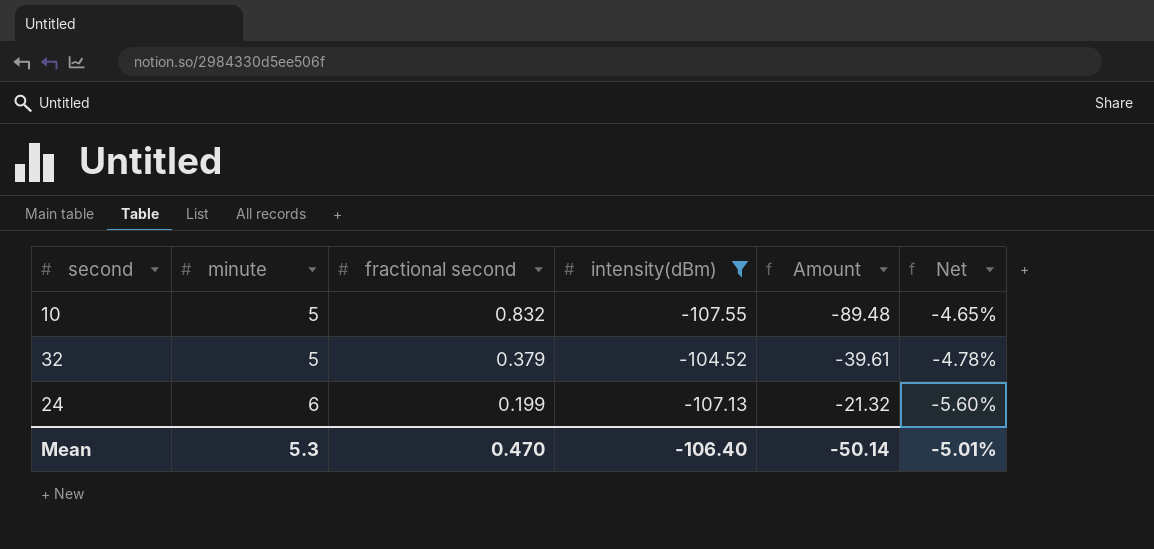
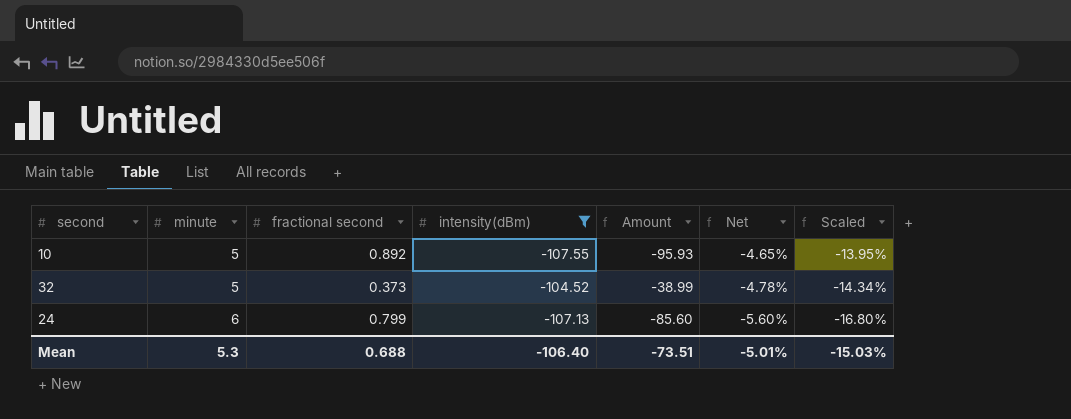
column Scaled | formula: none -> [Net] * 3
10 | fractional second: 0.832 -> 0.892
10 | Amount: -89.48 -> -95.93
32 | fractional second: 0.379 -> 0.373
32 | Amount: -39.61 -> -38.99
24 | fractional second: 0.199 -> 0.799
24 | Amount: -21.32 -> -85.60
Mean | fractional second: 0.470 -> 0.688
Mean | Amount: -50.14 -> -73.51

